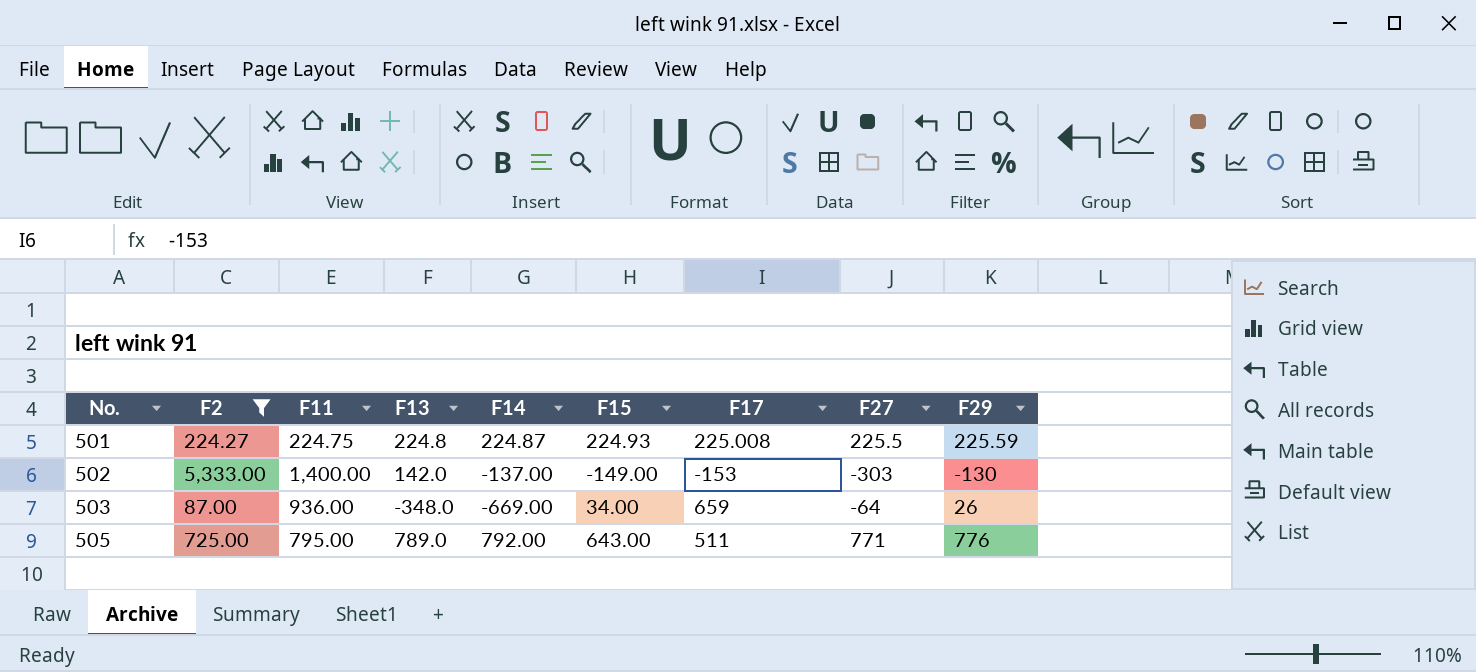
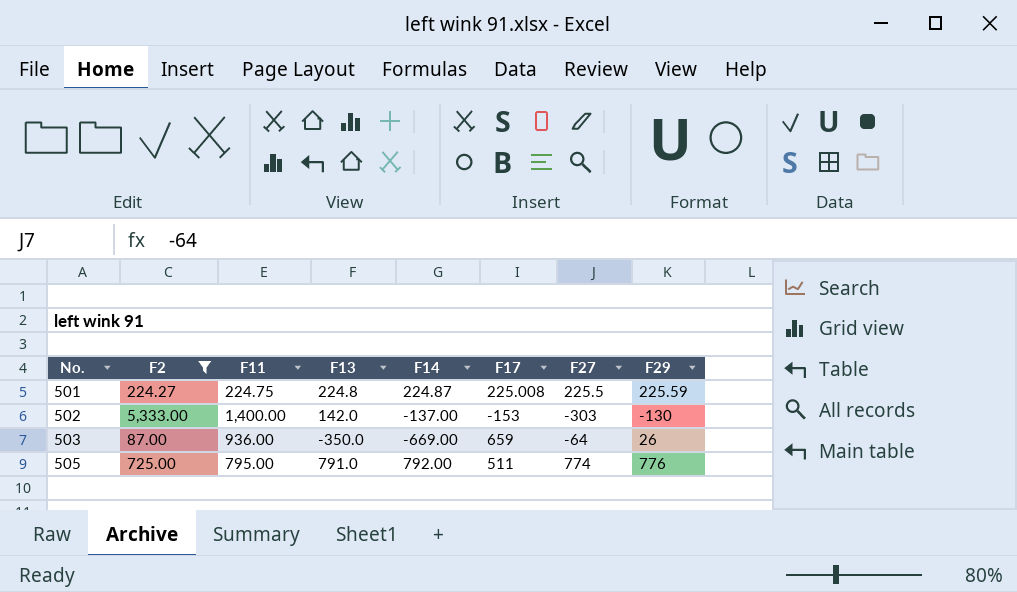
column F15 | position: 6 -> none
503 | F13: -348.0 -> -350.0
505 | F13: 789.0 -> 791.0
505 | F27: 771 -> 774

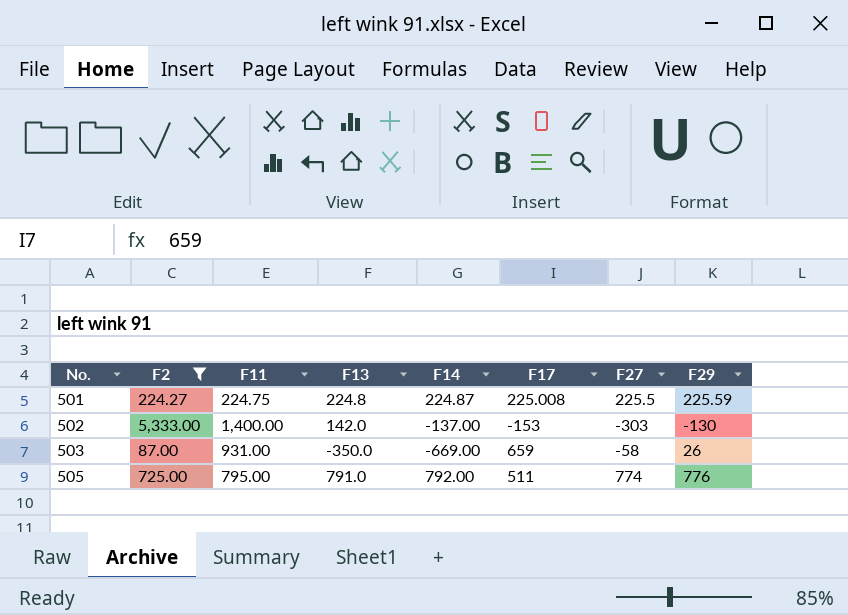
503 | F11: 936.00 -> 931.00
503 | F27: -64 -> -58

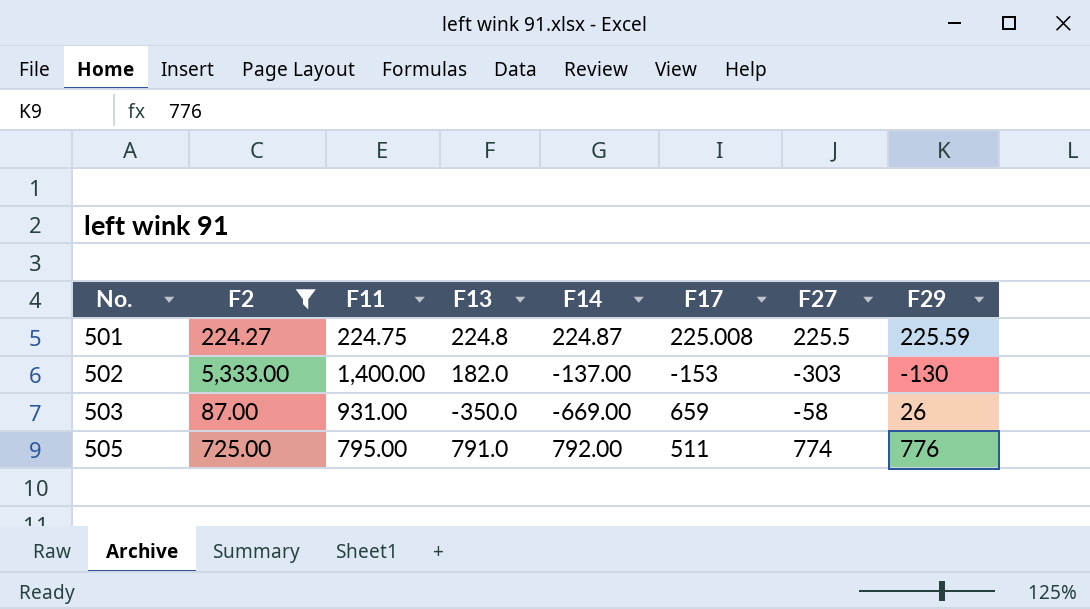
502 | F13: 142.0 -> 182.0

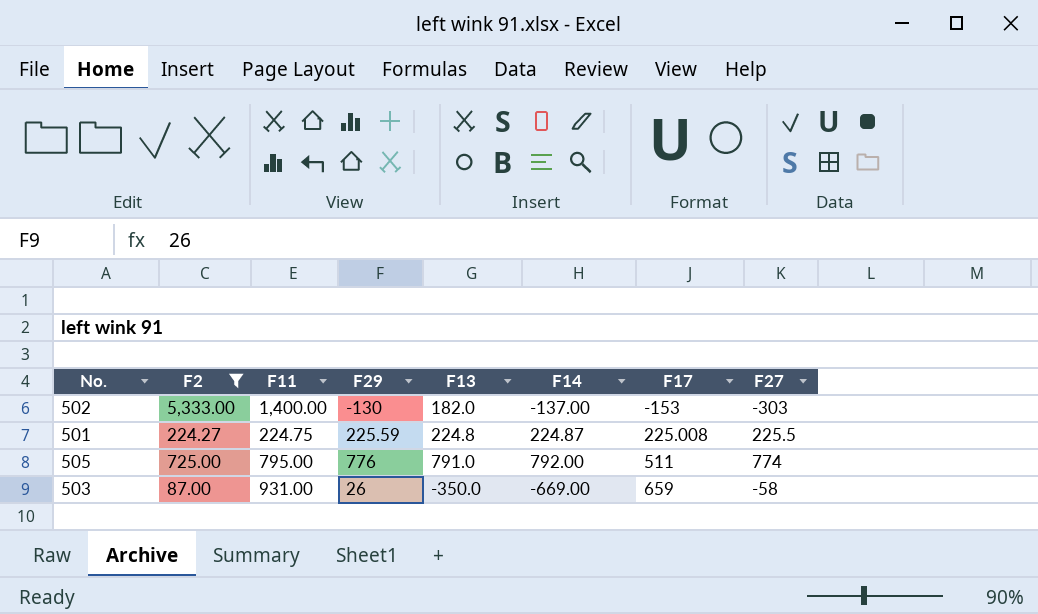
row order: No. ascending -> F17 ascending
column F29 | position: 8 -> 4

